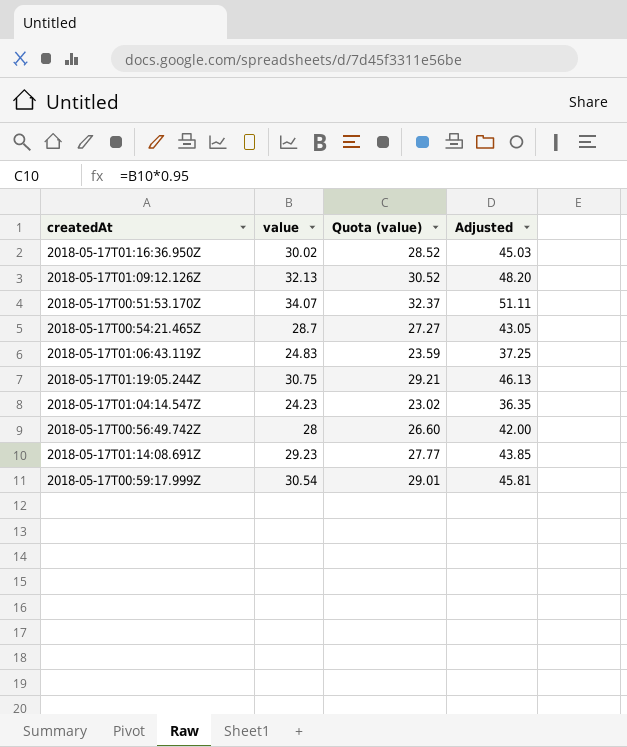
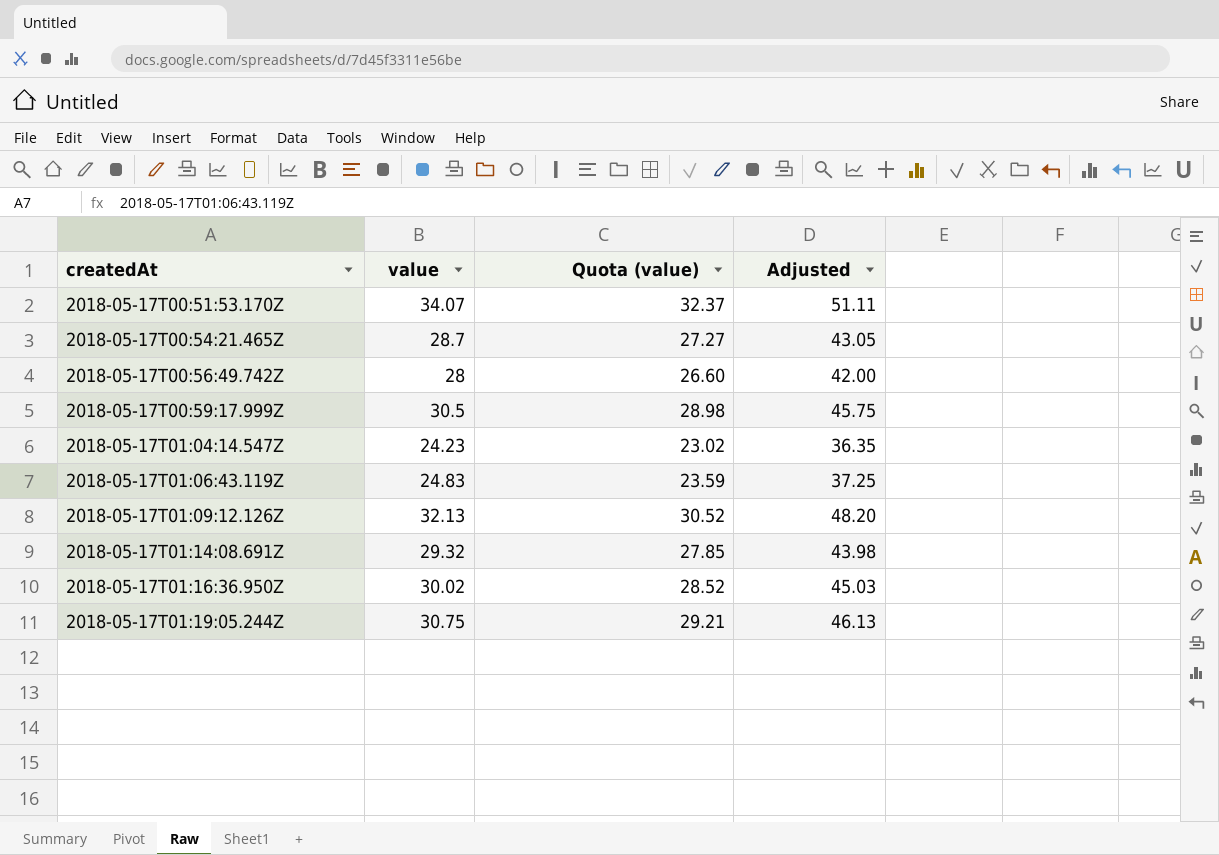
row order: none -> createdAt ascending
2018-05-17T00:59:17.999Z | value: 30.54 -> 30.5
2018-05-17T00:59:17.999Z | Quota (value): 29.01 -> 28.98
2018-05-17T00:59:17.999Z | Adjusted: 45.81 -> 45.75
2018-05-17T01:14:08.691Z | value: 29.23 -> 29.32
2018-05-17T01:14:08.691Z | Quota (value): 27.77 -> 27.85
2018-05-17T01:14:08.691Z | Adjusted: 43.85 -> 43.98

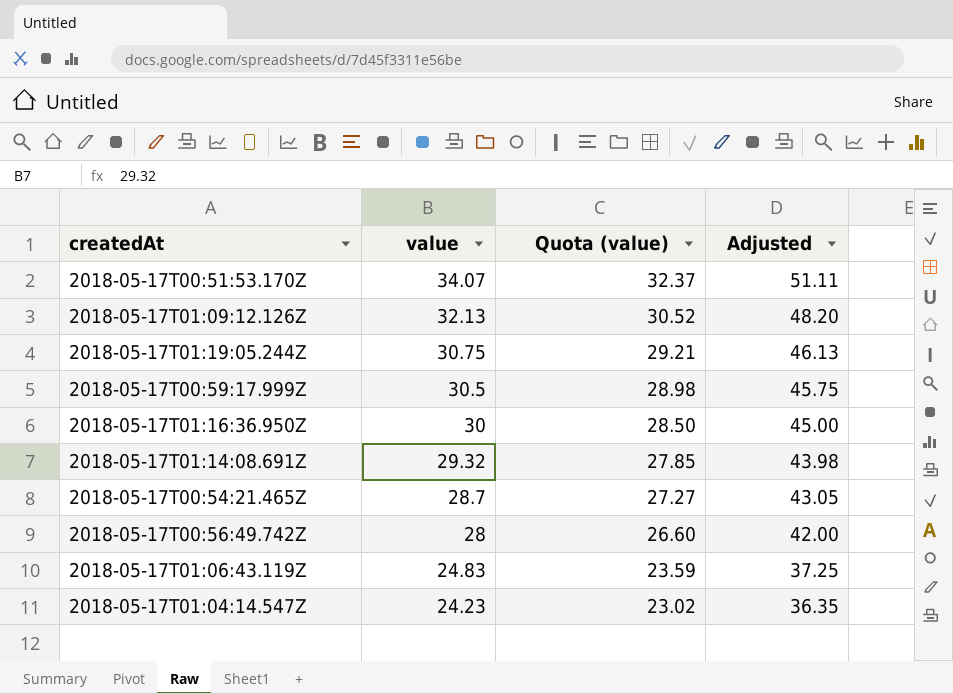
row order: createdAt ascending -> value descending
2018-05-17T01:16:36.950Z | value: 30.02 -> 30
2018-05-17T01:16:36.950Z | Quota (value): 28.52 -> 28.50
2018-05-17T01:16:36.950Z | Adjusted: 45.03 -> 45.00

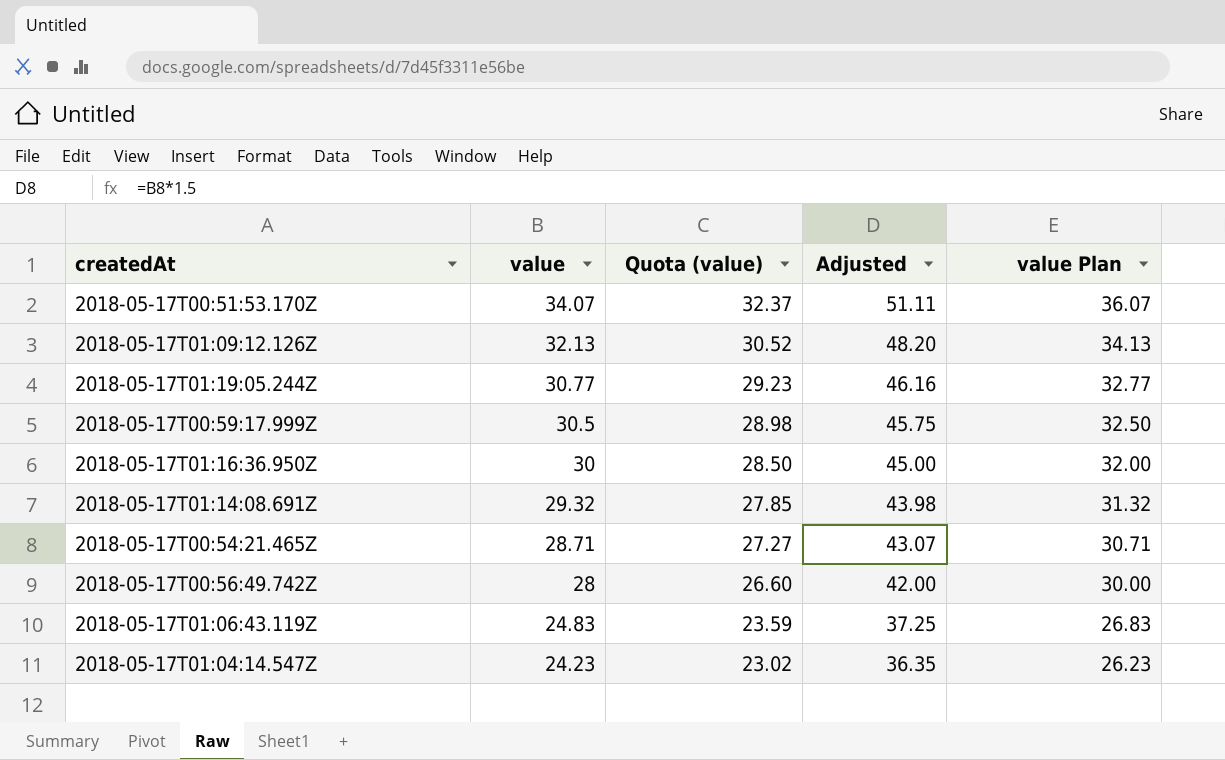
column value Plan | formula: none -> [value] + 2
2018-05-17T01:19:05.244Z | value: 30.75 -> 30.77
2018-05-17T01:19:05.244Z | Quota (value): 29.21 -> 29.23
2018-05-17T01:19:05.244Z | Adjusted: 46.13 -> 46.16
2018-05-17T00:54:21.465Z | value: 28.7 -> 28.71
2018-05-17T00:54:21.465Z | Adjusted: 43.05 -> 43.07

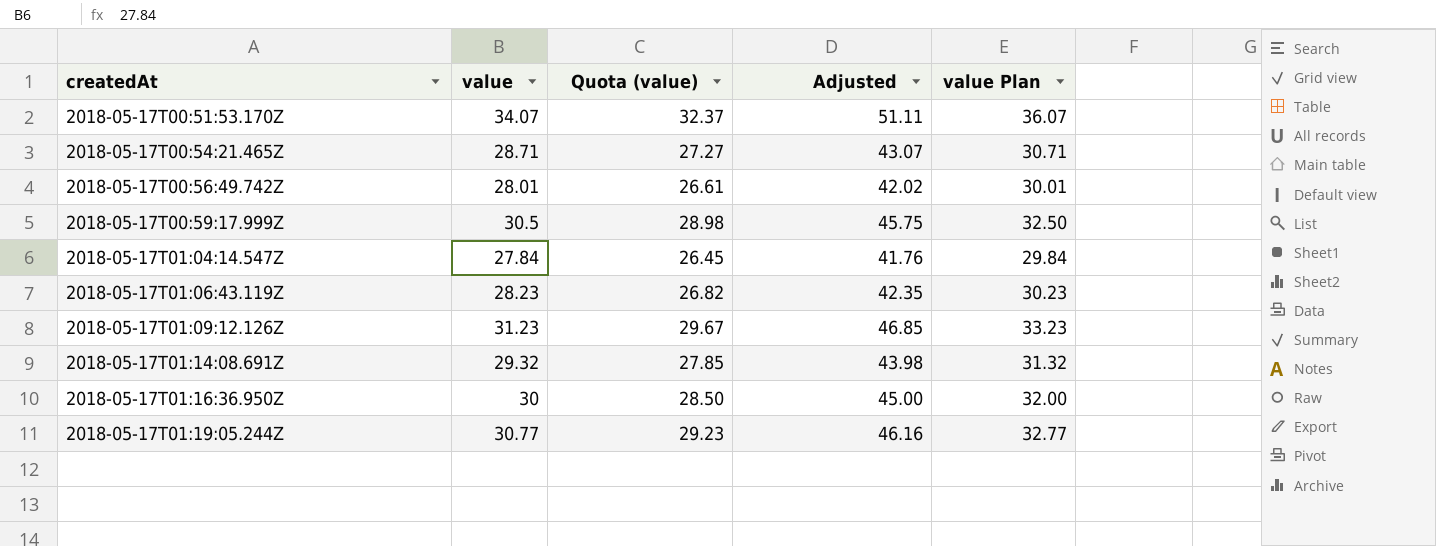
row order: value descending -> createdAt ascending
2018-05-17T00:56:49.742Z | value: 28 -> 28.01
2018-05-17T00:56:49.742Z | Quota (value): 26.60 -> 26.61
2018-05-17T00:56:49.742Z | Adjusted: 42.00 -> 42.02
2018-05-17T00:56:49.742Z | value Plan: 30.00 -> 30.01
2018-05-17T01:04:14.547Z | value: 24.23 -> 27.84
2018-05-17T01:04:14.547Z | Quota (value): 23.02 -> 26.45
2018-05-17T01:04:14.547Z | Adjusted: 36.35 -> 41.76
2018-05-17T01:04:14.547Z | value Plan: 26.23 -> 29.84
2018-05-17T01:06:43.119Z | value: 24.83 -> 28.23
2018-05-17T01:06:43.119Z | Quota (value): 23.59 -> 26.82
2018-05-17T01:06:43.119Z | Adjusted: 37.25 -> 42.35
2018-05-17T01:06:43.119Z | value Plan: 26.83 -> 30.23
2018-05-17T01:09:12.126Z | value: 32.13 -> 31.23
2018-05-17T01:09:12.126Z | Quota (value): 30.52 -> 29.67
2018-05-17T01:09:12.126Z | Adjusted: 48.20 -> 46.85
2018-05-17T01:09:12.126Z | value Plan: 34.13 -> 33.23

